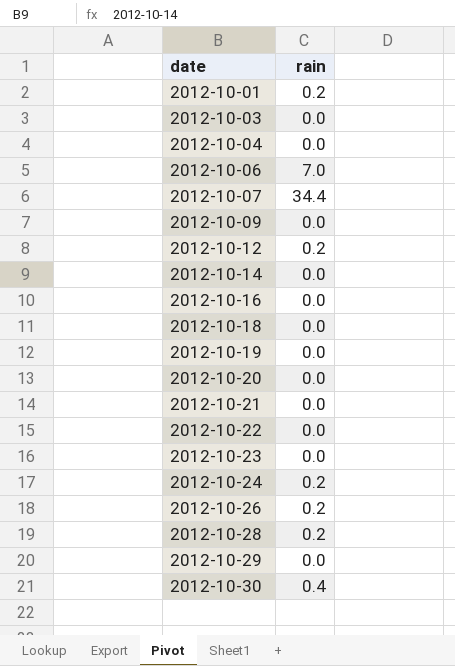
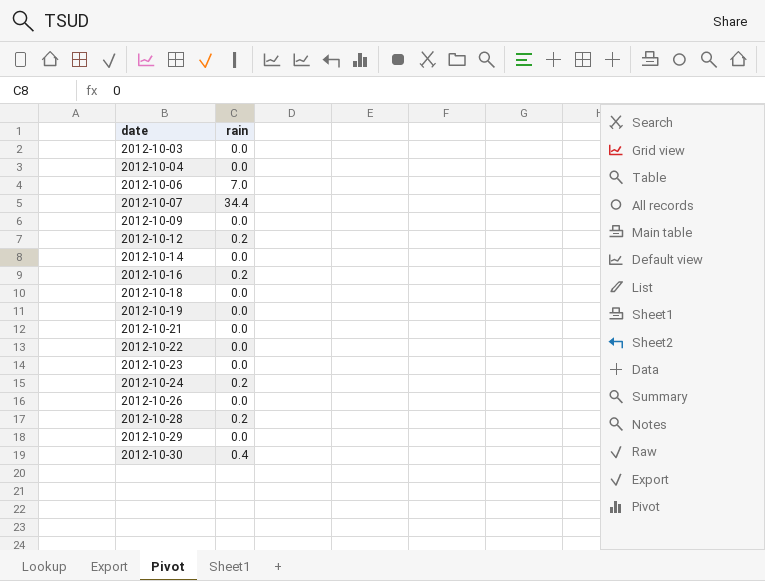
row 2012-10-01: 0.2 -> none
row 2012-10-20: 0.0 -> none
2012-10-16 | rain: 0.0 -> 0.2
2012-10-26 | rain: 0.2 -> 0.0

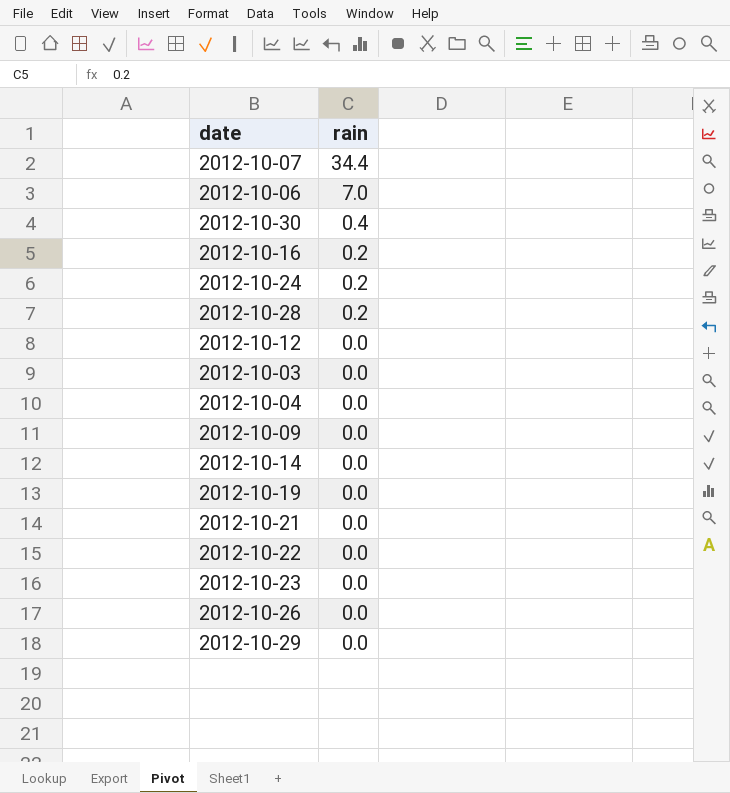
row order: date ascending -> rain descending
row 2012-10-18: 0.0 -> none
2012-10-12 | rain: 0.2 -> 0.0

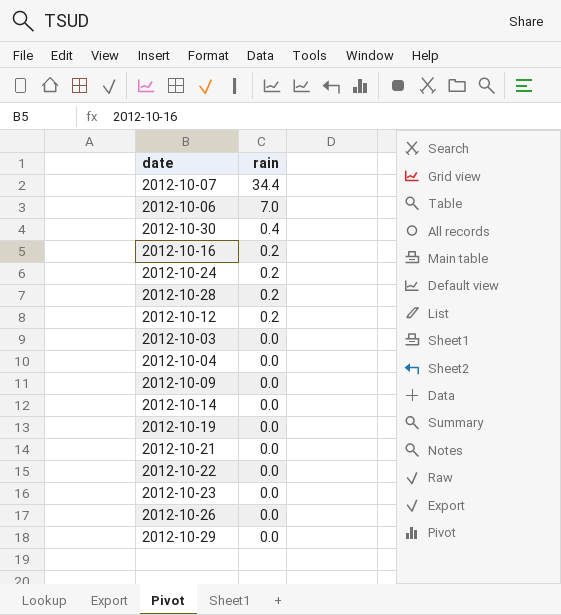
2012-10-12 | rain: 0.0 -> 0.2

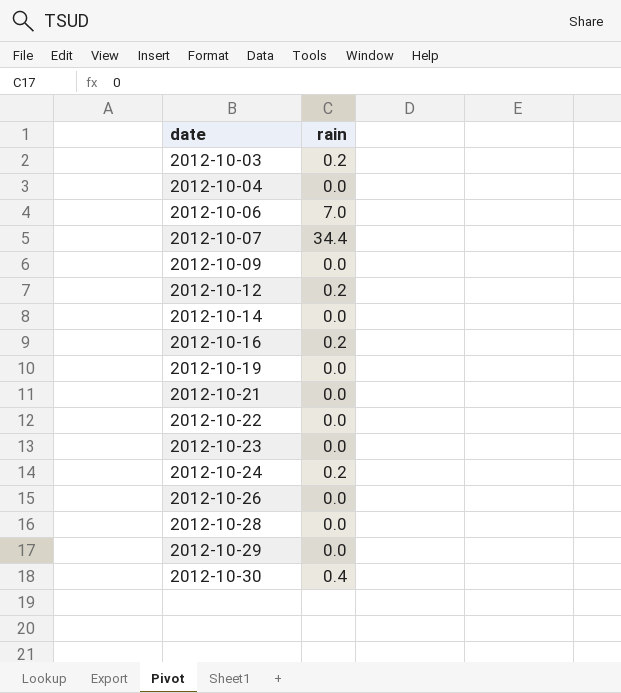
row order: rain descending -> date ascending
2012-10-03 | rain: 0.0 -> 0.2
2012-10-28 | rain: 0.2 -> 0.0

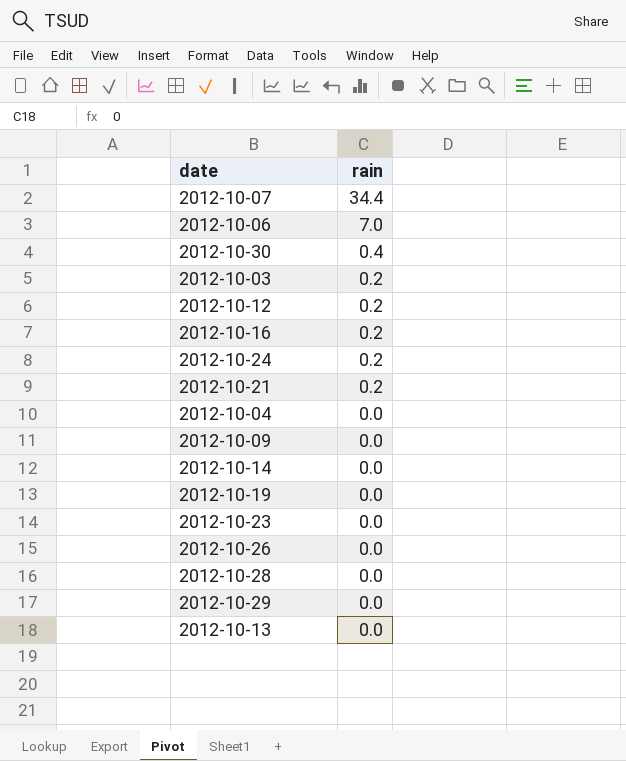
row order: date ascending -> rain descending
row 2012-10-22: 0.0 -> none
2012-10-21 | rain: 0.0 -> 0.2
row 2012-10-13: none -> 0.0

